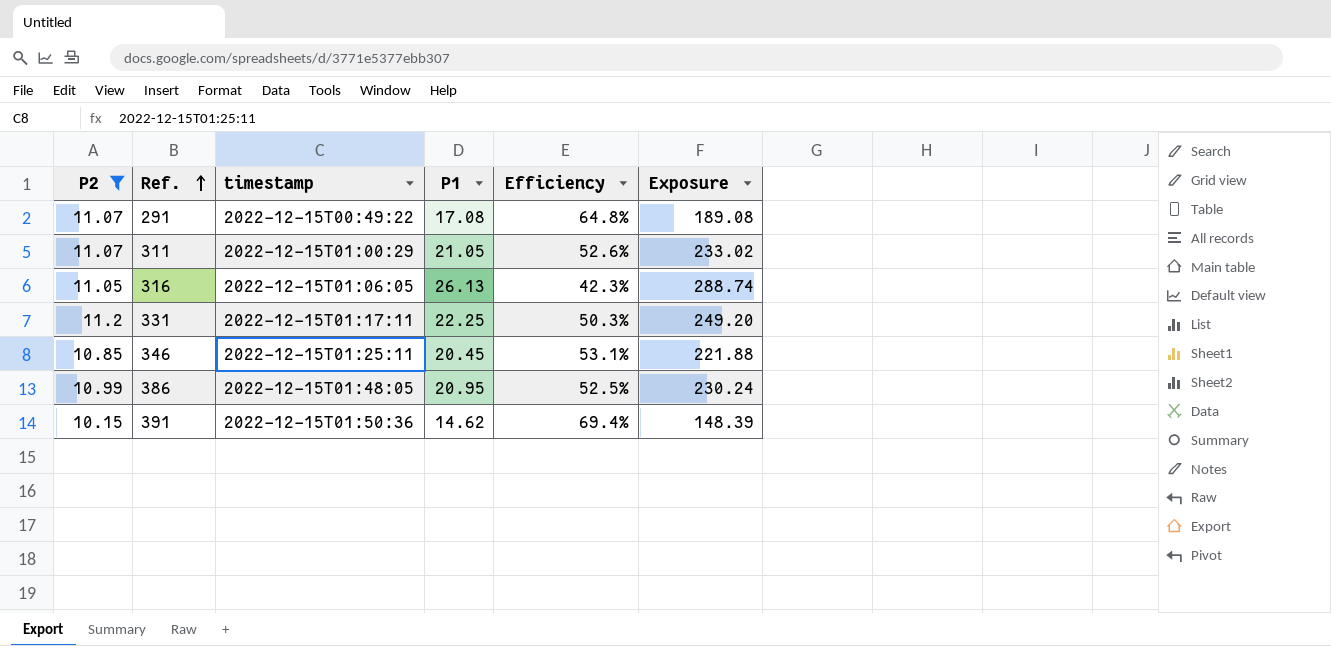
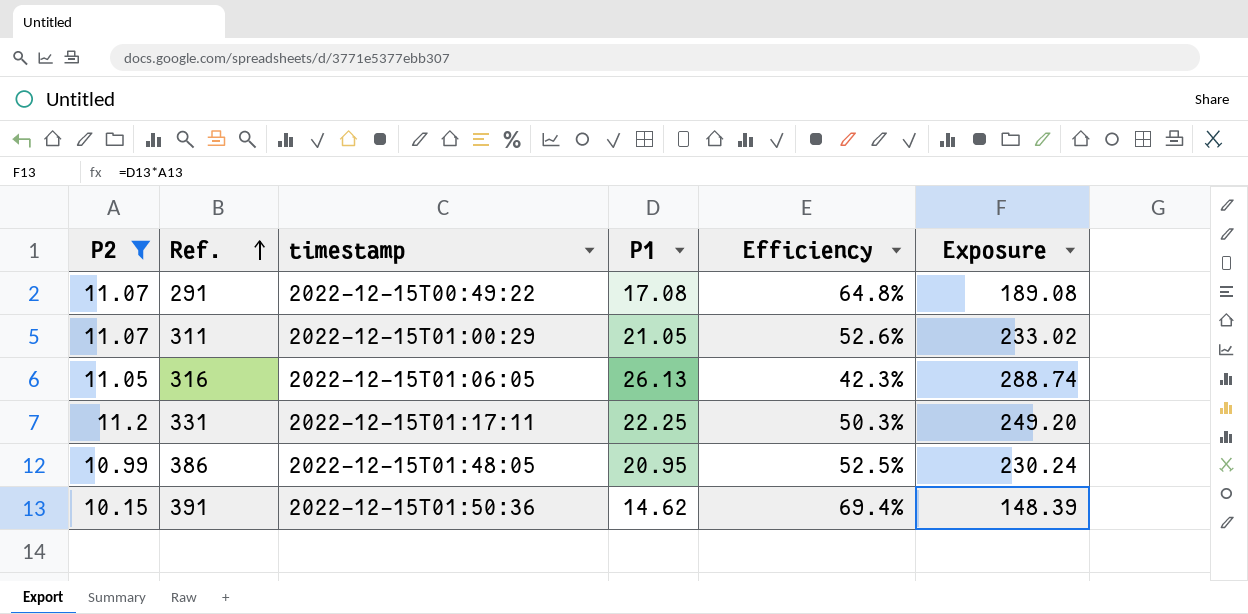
row 346: 10.85 | 2022-12-15T01:25:11 | 20.45 | 53.1% | 221.88 -> none

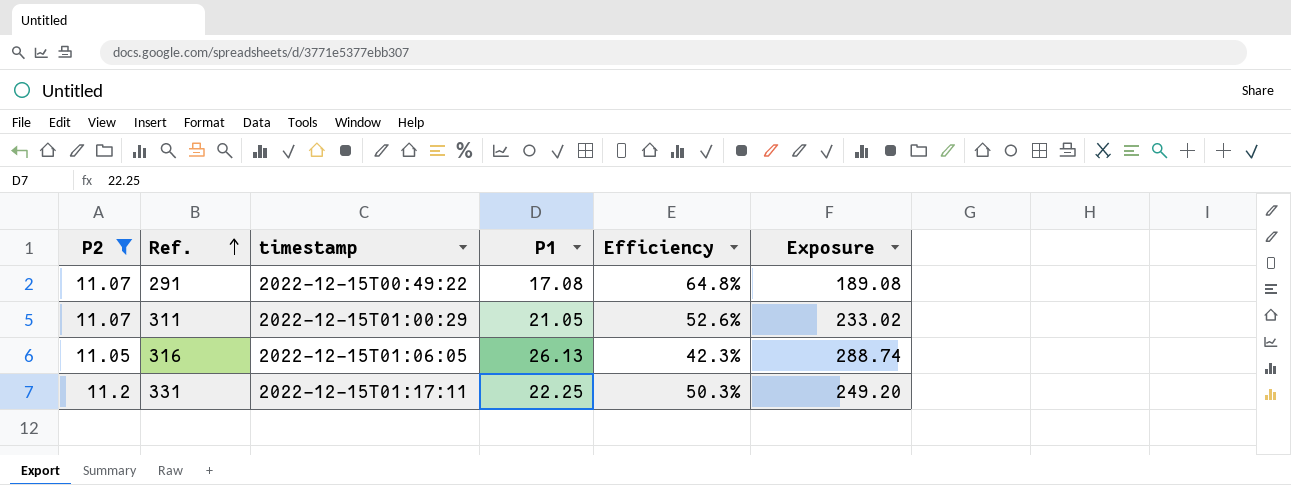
row 386: 10.99 | 2022-12-15T01:48:05 | 20.95 | 52.5% | 230.24 -> none
row 391: 10.15 | 2022-12-15T01:50:36 | 14.62 | 69.4% | 148.39 -> none

